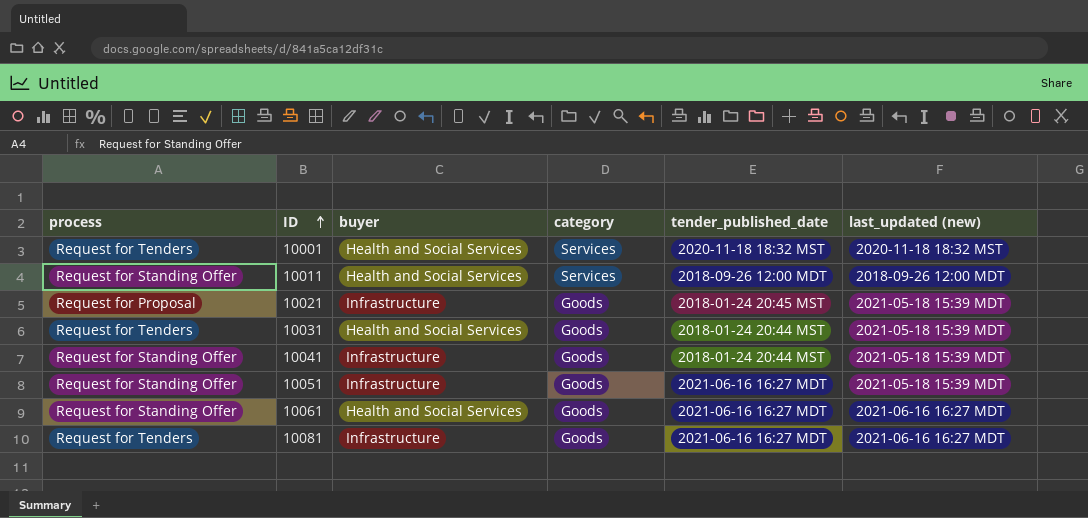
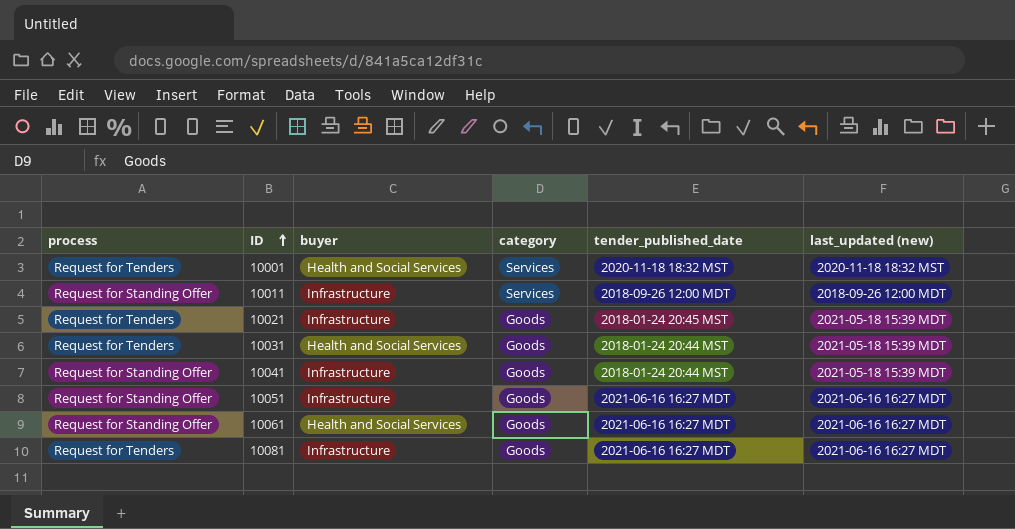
10011 | buyer: Health and Social Services -> Infrastructure
10021 | process: Request for Proposal -> Request for Tenders
10051 | last_updated (new): 2021-05-18 15:39 MDT -> 2021-06-16 16:27 MDT

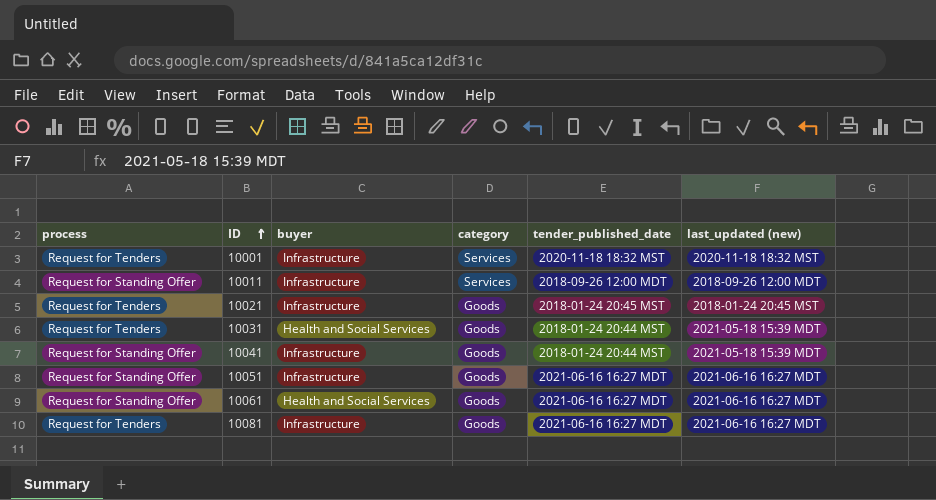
10001 | buyer: Health and Social Services -> Infrastructure
10021 | last_updated (new): 2021-05-18 15:39 MDT -> 2018-01-24 20:45 MST

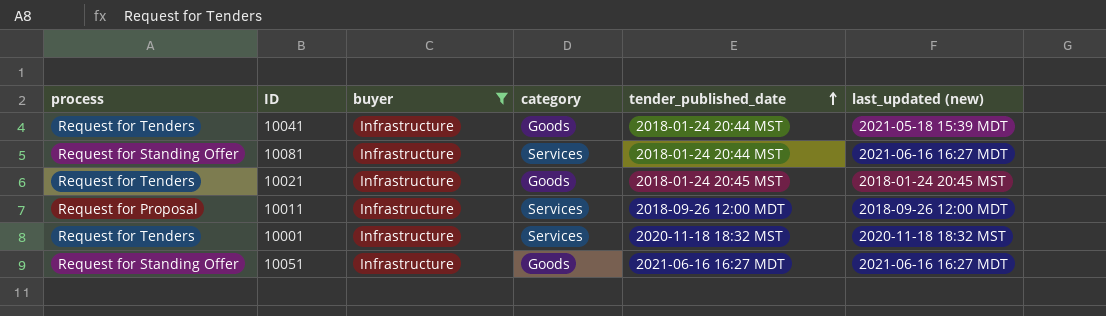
filter: none -> buyer = Infrastructure
row order: ID ascending -> tender_published_date ascending
10041 | process: Request for Standing Offer -> Request for Tenders
10081 | process: Request for Tenders -> Request for Standing Offer
10081 | category: Goods -> Services
10081 | tender_published_date: 2021-06-16 16:27 MDT -> 2018-01-24 20:44 MST
10011 | process: Request for Standing Offer -> Request for Proposal

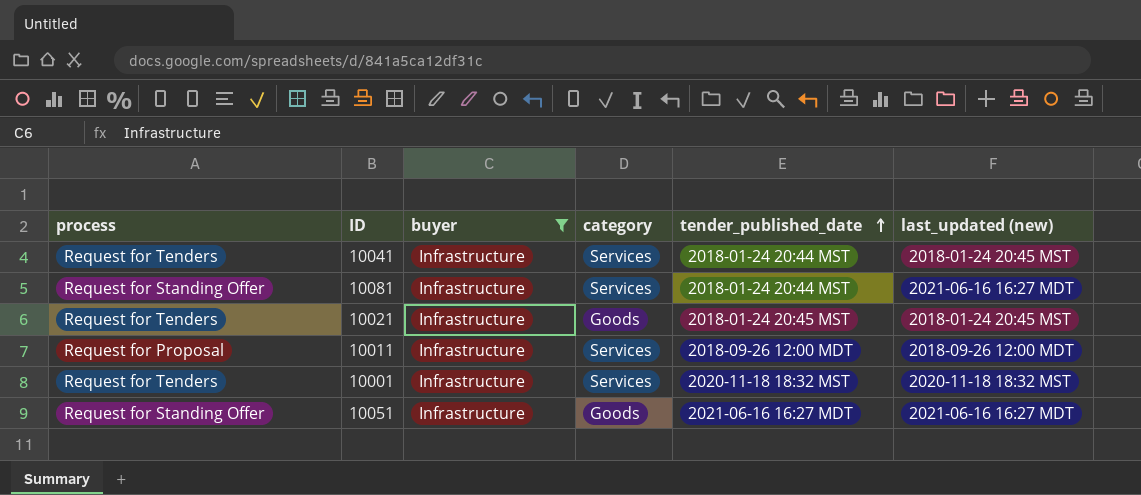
10041 | category: Goods -> Services
10041 | last_updated (new): 2021-05-18 15:39 MDT -> 2018-01-24 20:45 MST

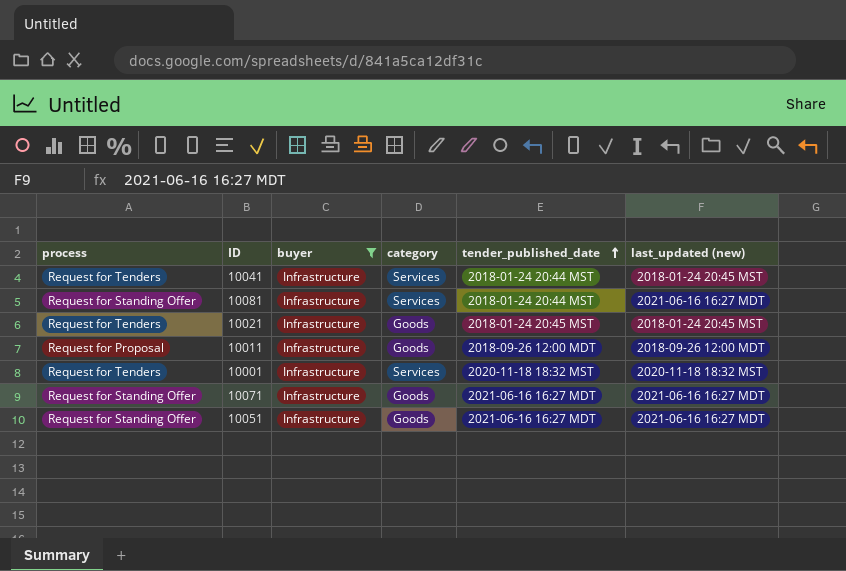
10011 | category: Services -> Goods
row 10071: none -> Request for Standing Offer | Infrastructure | Goods | 2021-06-16 16:27 MDT | 2021-06-16 16:27 MDT

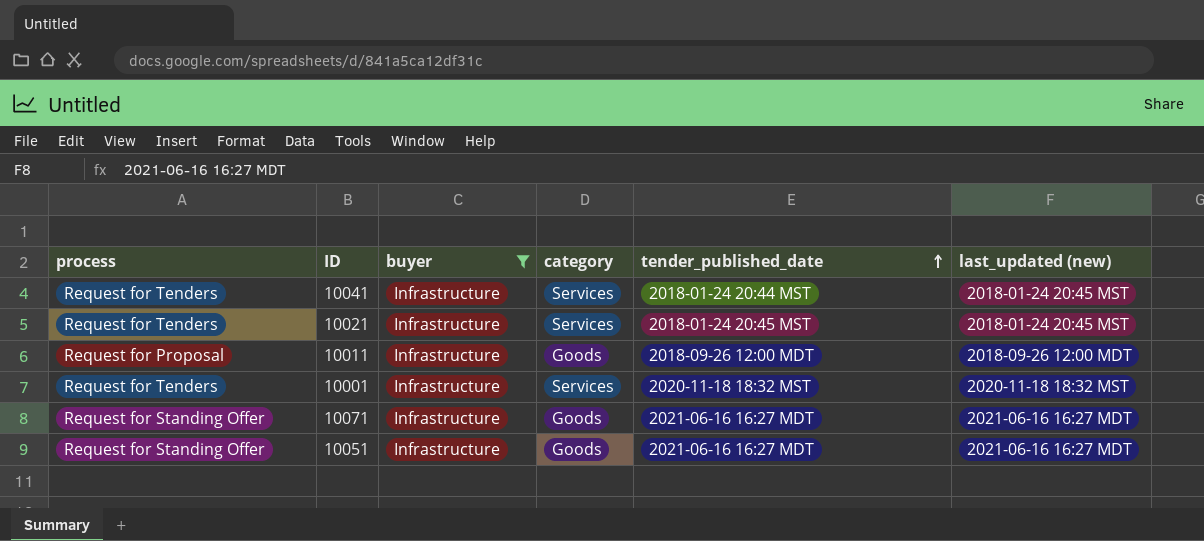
row 10081: Request for Standing Offer | Infrastructure | Services | 2018-01-24 20:44 MST | 2021-06-16 16:27 MDT -> none
10021 | category: Goods -> Services

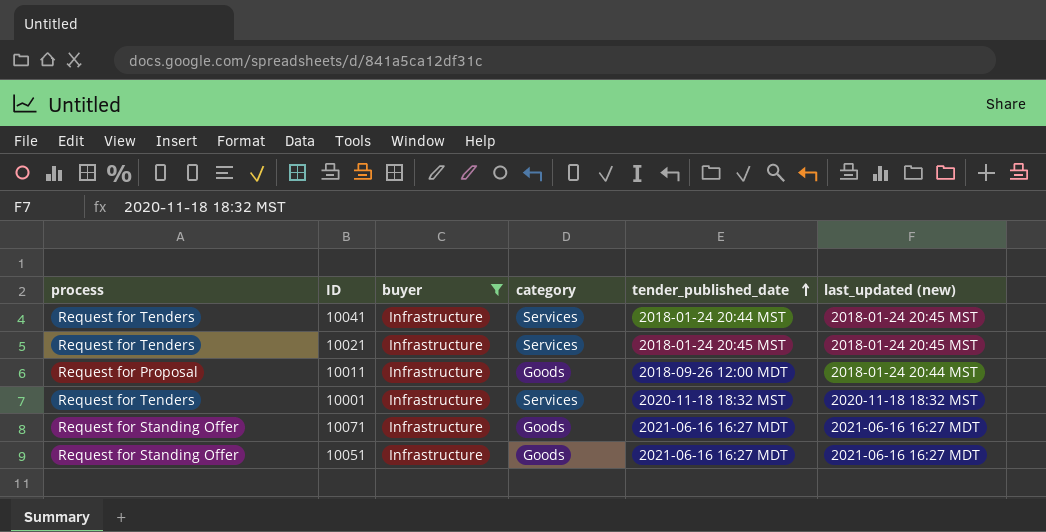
10011 | last_updated (new): 2018-09-26 12:00 MDT -> 2018-01-24 20:44 MST

